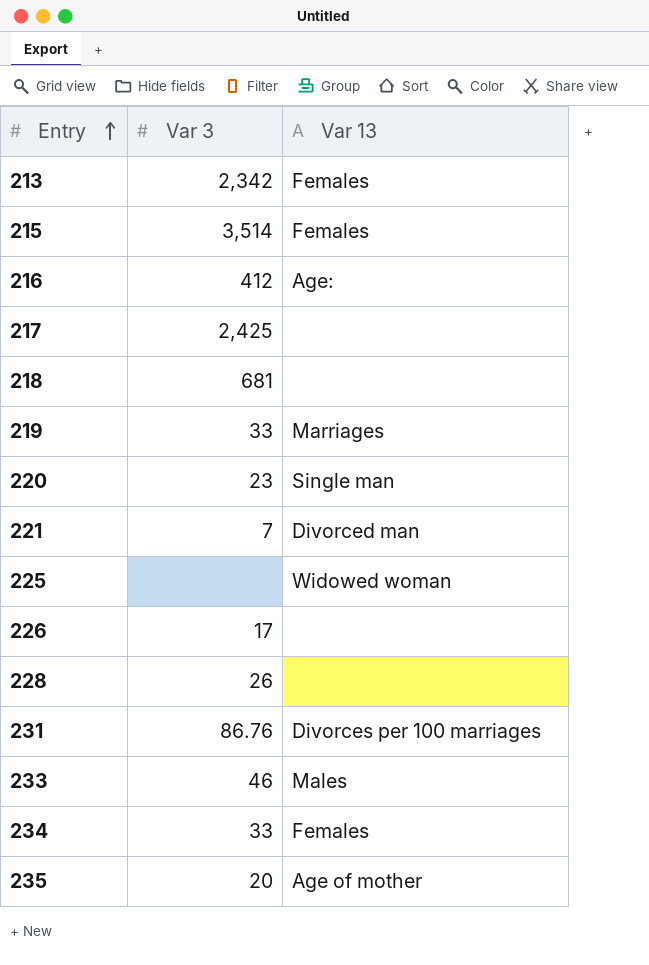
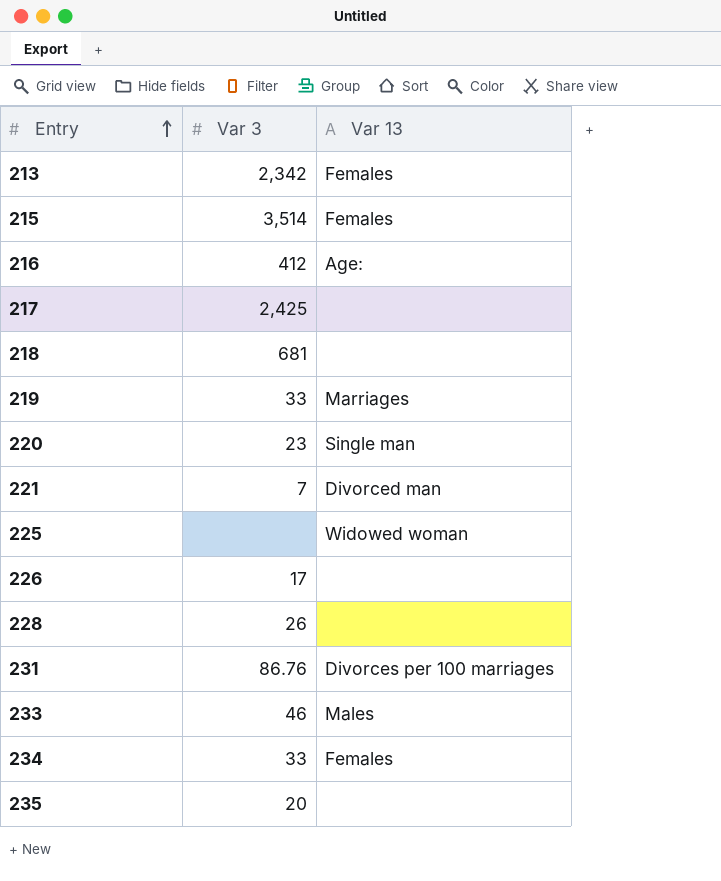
235 | Var 13: Age of mother -> none

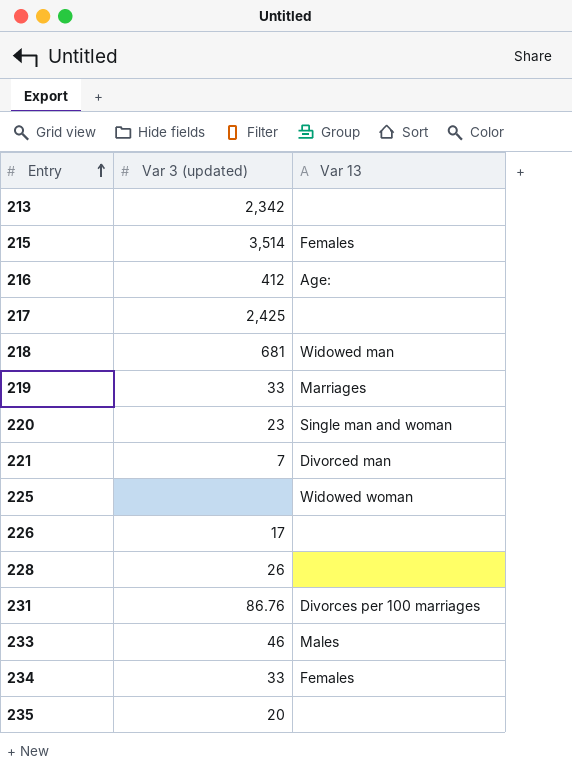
column name: Var 3 -> Var 3 (updated)
213 | Var 13: Females -> none
218 | Var 13: none -> Widowed man
220 | Var 13: Single man -> Single man and woman

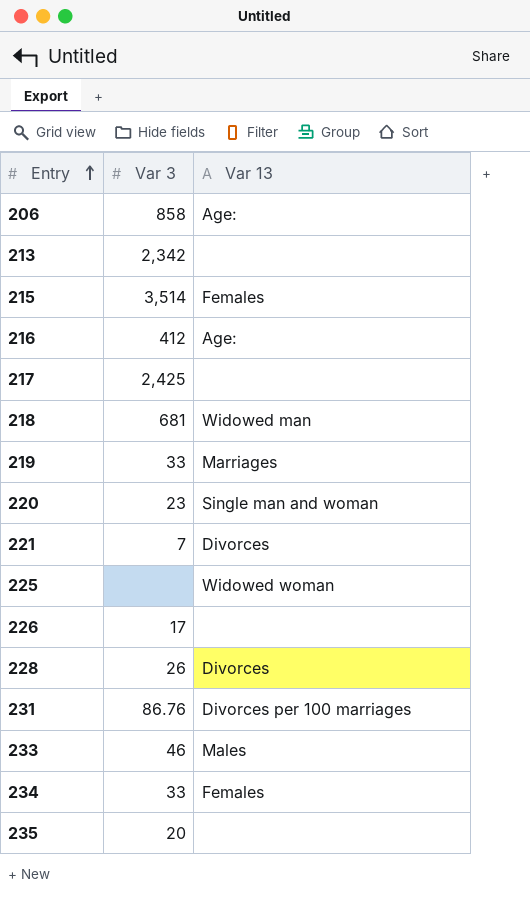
column name: Var 3 (updated) -> Var 3
row 206: none -> 858 | Age:
221 | Var 13: Divorced man -> Divorces
228 | Var 13: none -> Divorces

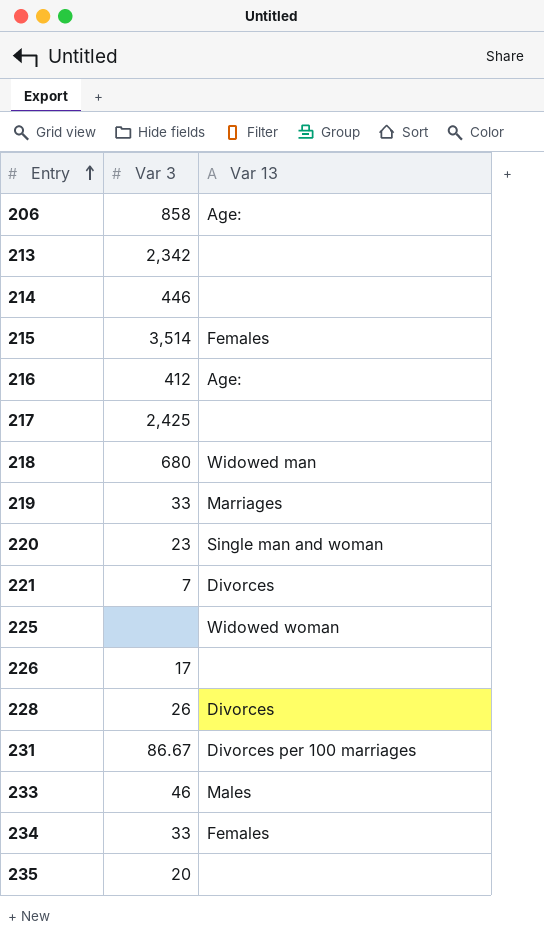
row 214: none -> 446 | none
218 | Var 3: 681 -> 680
231 | Var 3: 86.76 -> 86.67

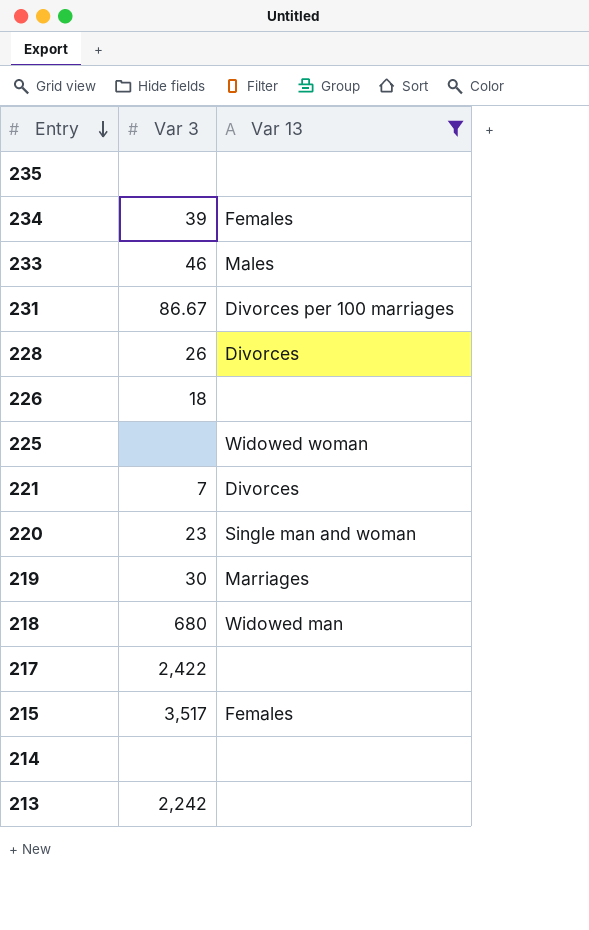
filter: none -> Var 13 != Age:
row order: Entry ascending -> Entry descending
235 | Var 3: 20 -> none
234 | Var 3: 33 -> 39
226 | Var 3: 17 -> 18
219 | Var 3: 33 -> 30
217 | Var 3: 2,425 -> 2,422
215 | Var 3: 3,514 -> 3,517
214 | Var 3: 446 -> none
213 | Var 3: 2,342 -> 2,242

